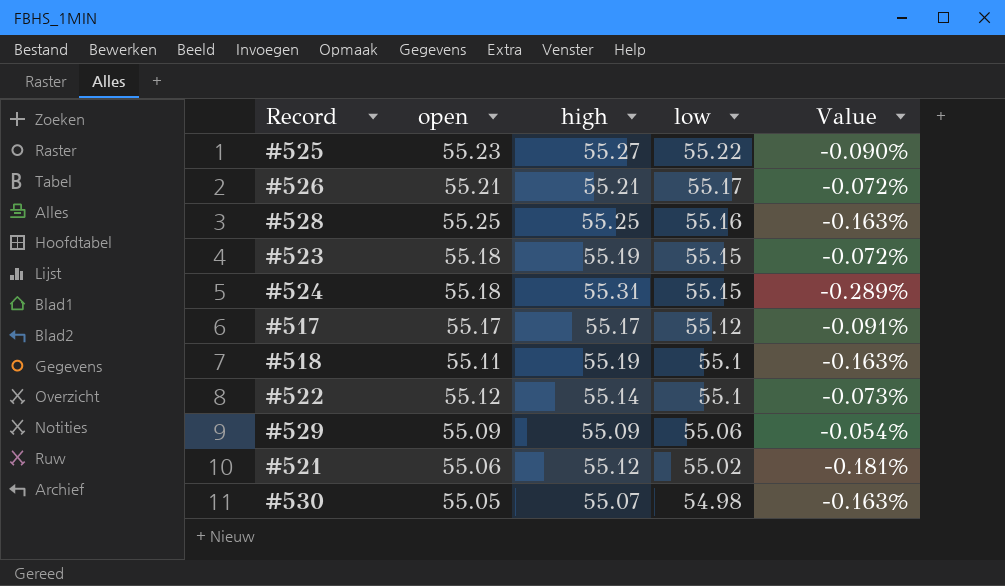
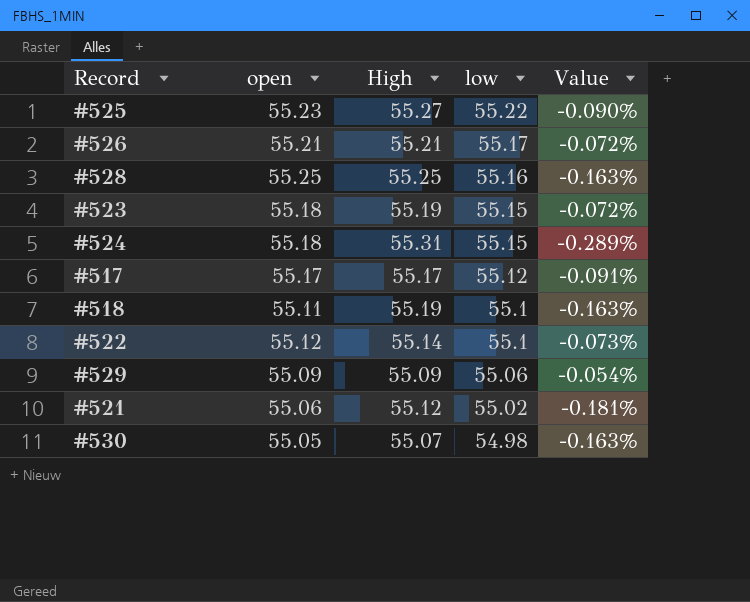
column name: high -> High

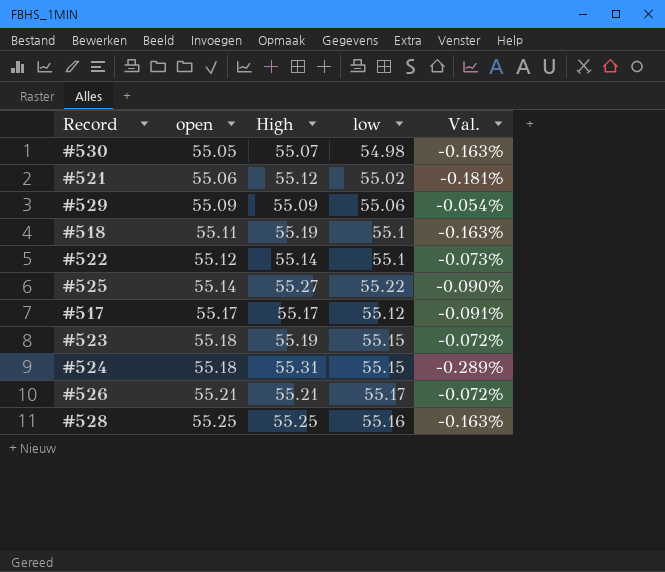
row order: low descending -> open ascending
column name: Value -> Val.
#525 | open: 55.23 -> 55.14

